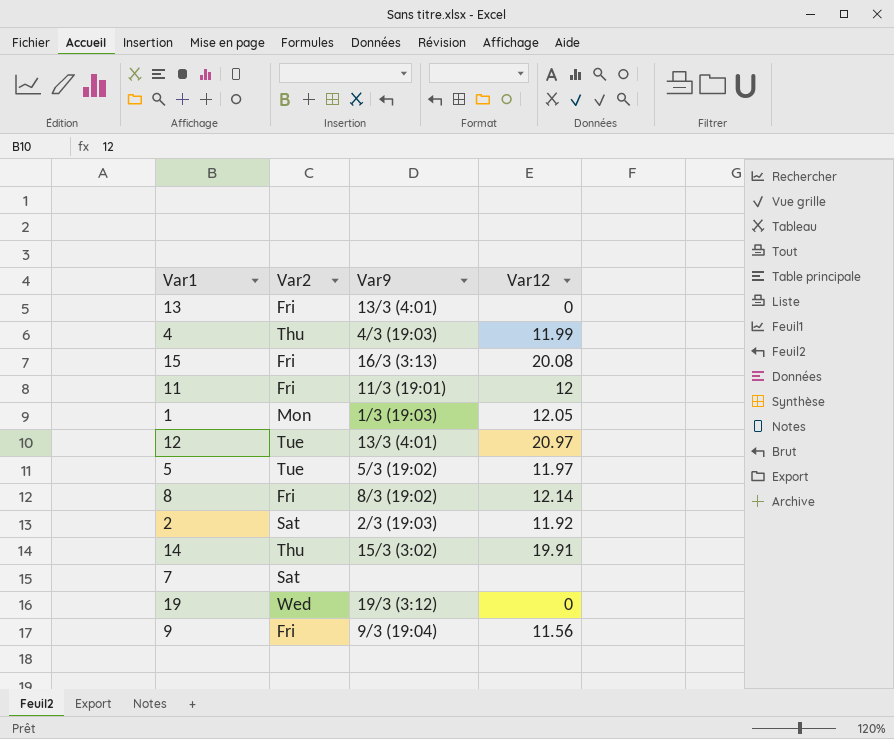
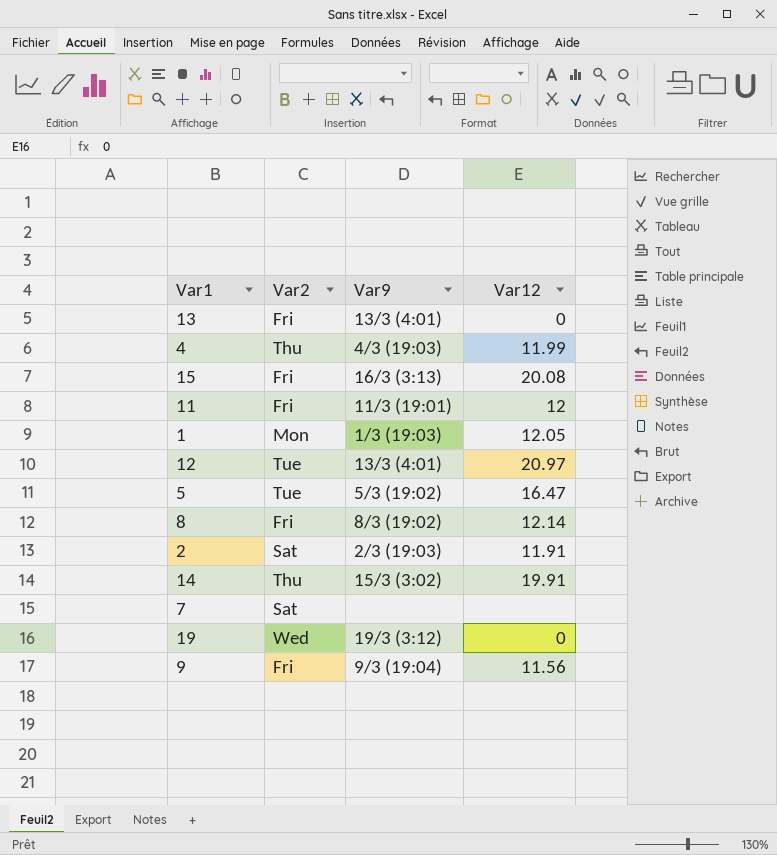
5 | Var12: 11.97 -> 16.47
2 | Var12: 11.92 -> 11.91

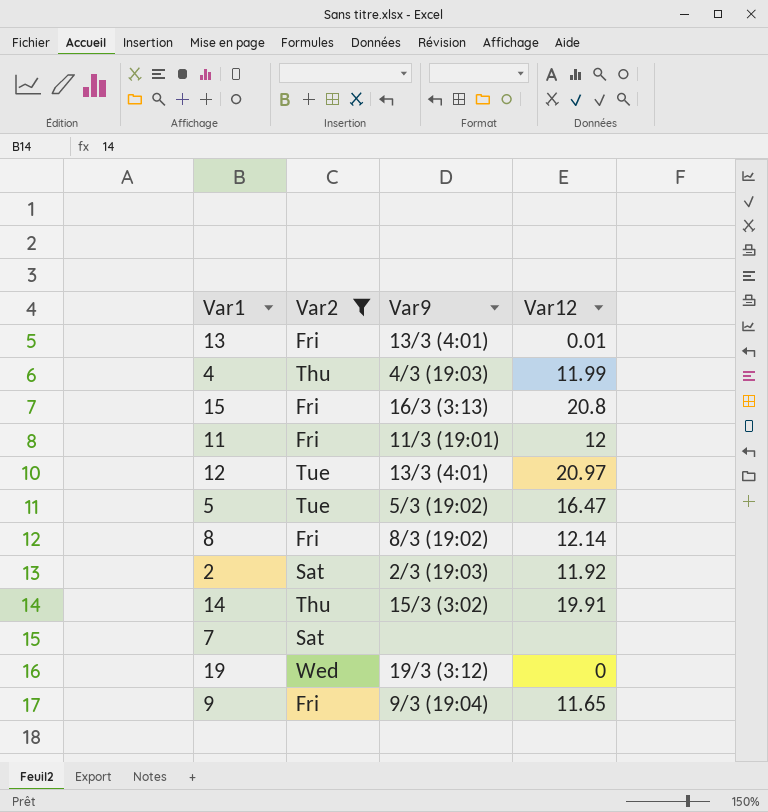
filter: none -> Var2 != Mon
13 | Var12: 0 -> 0.01
15 | Var12: 20.08 -> 20.8
2 | Var12: 11.91 -> 11.92
9 | Var12: 11.56 -> 11.65

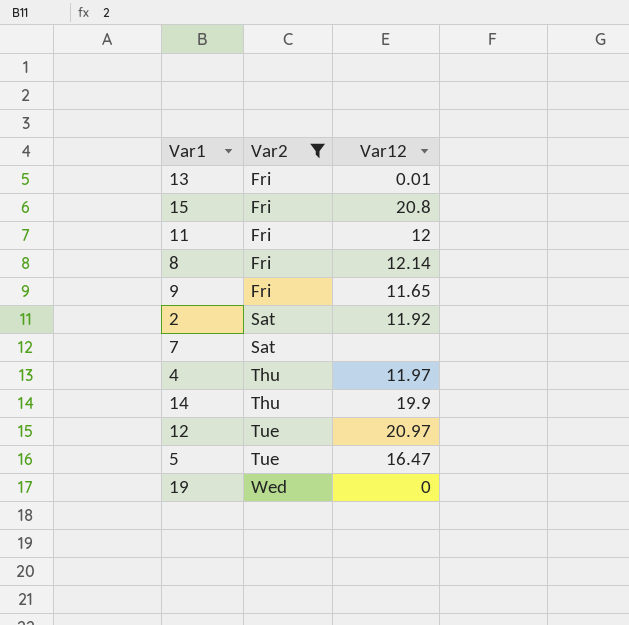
row order: none -> Var2 ascending
column Var9 | position: 3 -> none
4 | Var12: 11.99 -> 11.97
14 | Var12: 19.91 -> 19.9

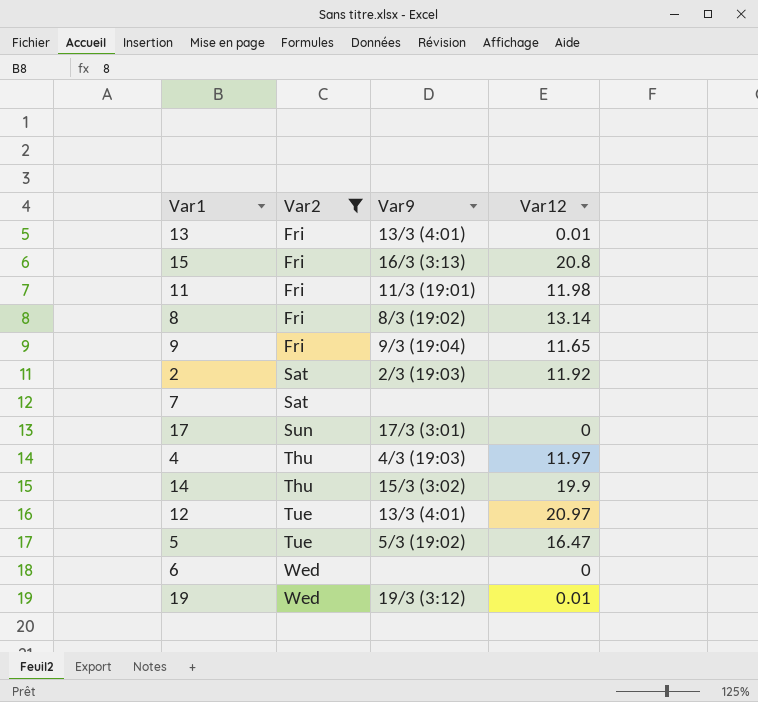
column Var9 | position: none -> 3
11 | Var12: 12 -> 11.98
8 | Var12: 12.14 -> 13.14
row 17: none -> Sun | 17/3 (3:01) | 0
row 6: none -> Wed | none | 0
19 | Var12: 0 -> 0.01

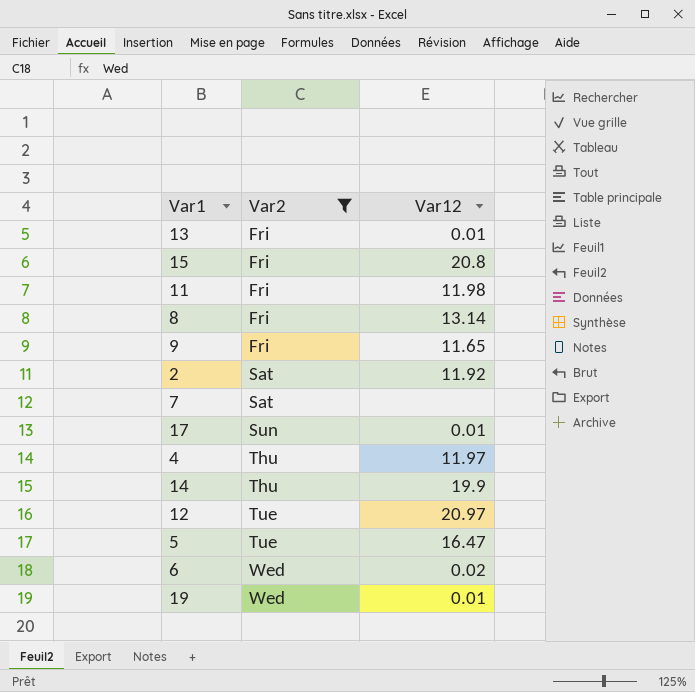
column Var9 | position: 3 -> none
17 | Var12: 0 -> 0.01
6 | Var12: 0 -> 0.02

